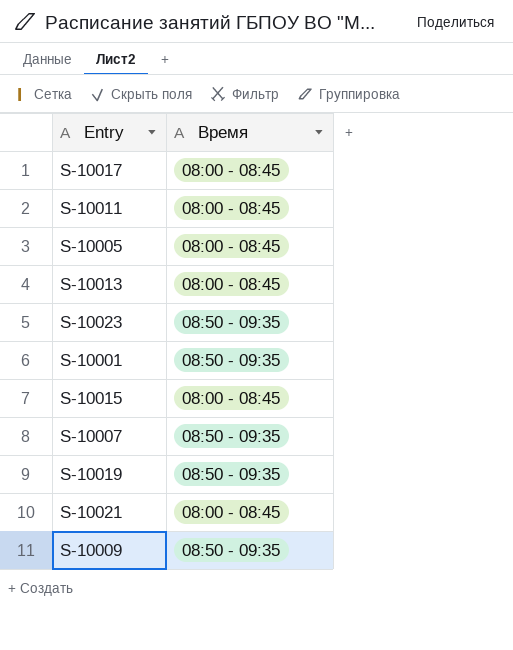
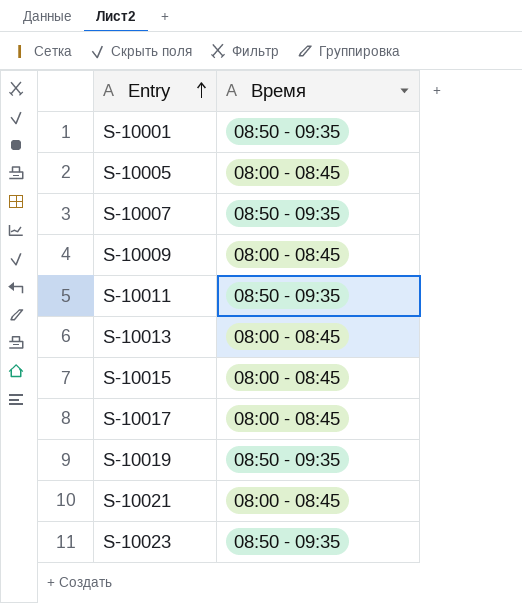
row order: none -> Entry ascending
S-10009 | Время: 08:50 - 09:35 -> 08:00 - 08:45
S-10011 | Время: 08:00 - 08:45 -> 08:50 - 09:35

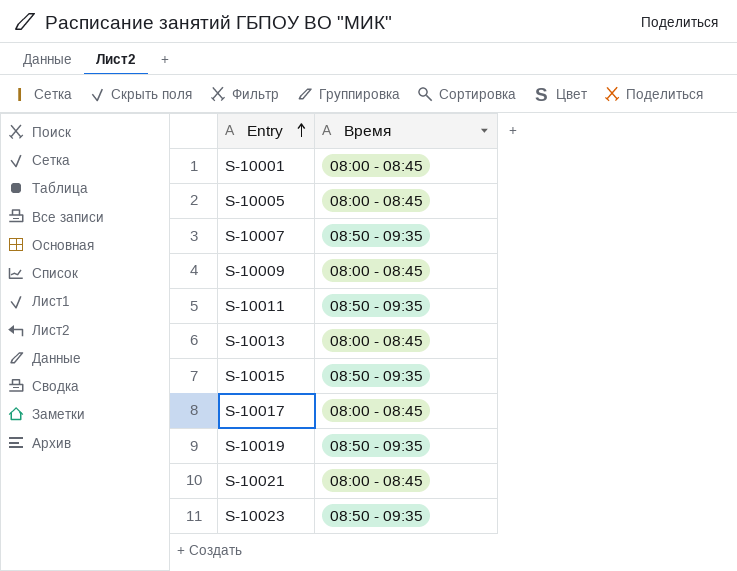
S-10001 | Время: 08:50 - 09:35 -> 08:00 - 08:45
S-10015 | Время: 08:00 - 08:45 -> 08:50 - 09:35

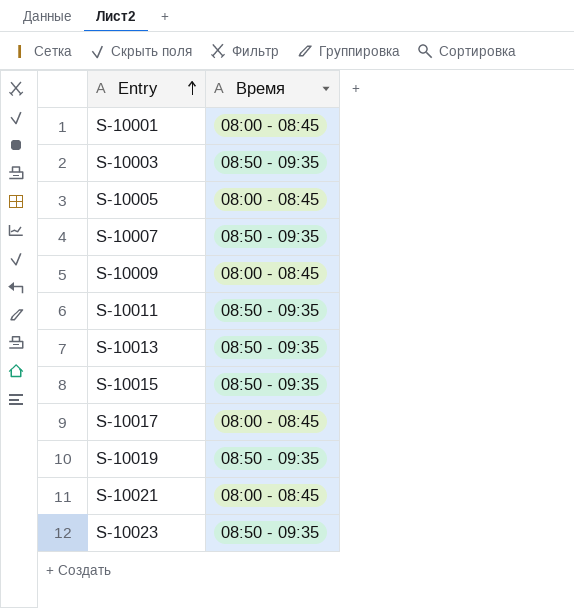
row S-10003: none -> 08:50 - 09:35
S-10013 | Время: 08:00 - 08:45 -> 08:50 - 09:35

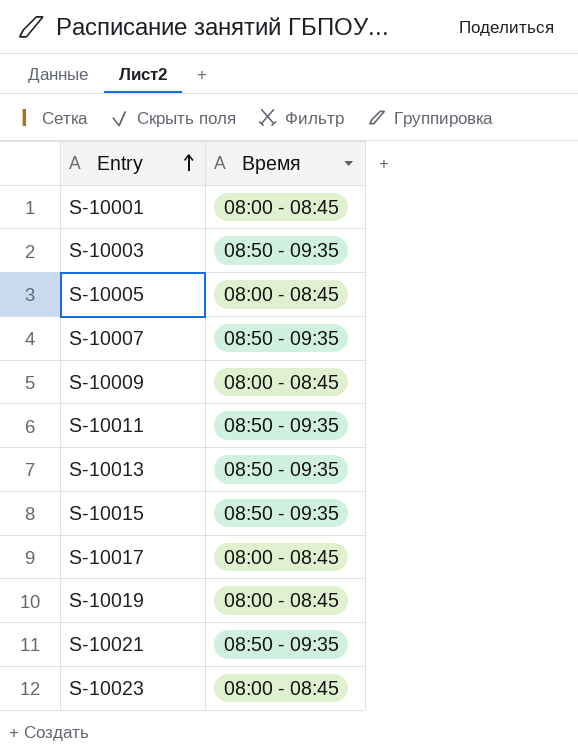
S-10019 | Время: 08:50 - 09:35 -> 08:00 - 08:45
S-10021 | Время: 08:00 - 08:45 -> 08:50 - 09:35
S-10023 | Время: 08:50 - 09:35 -> 08:00 - 08:45

